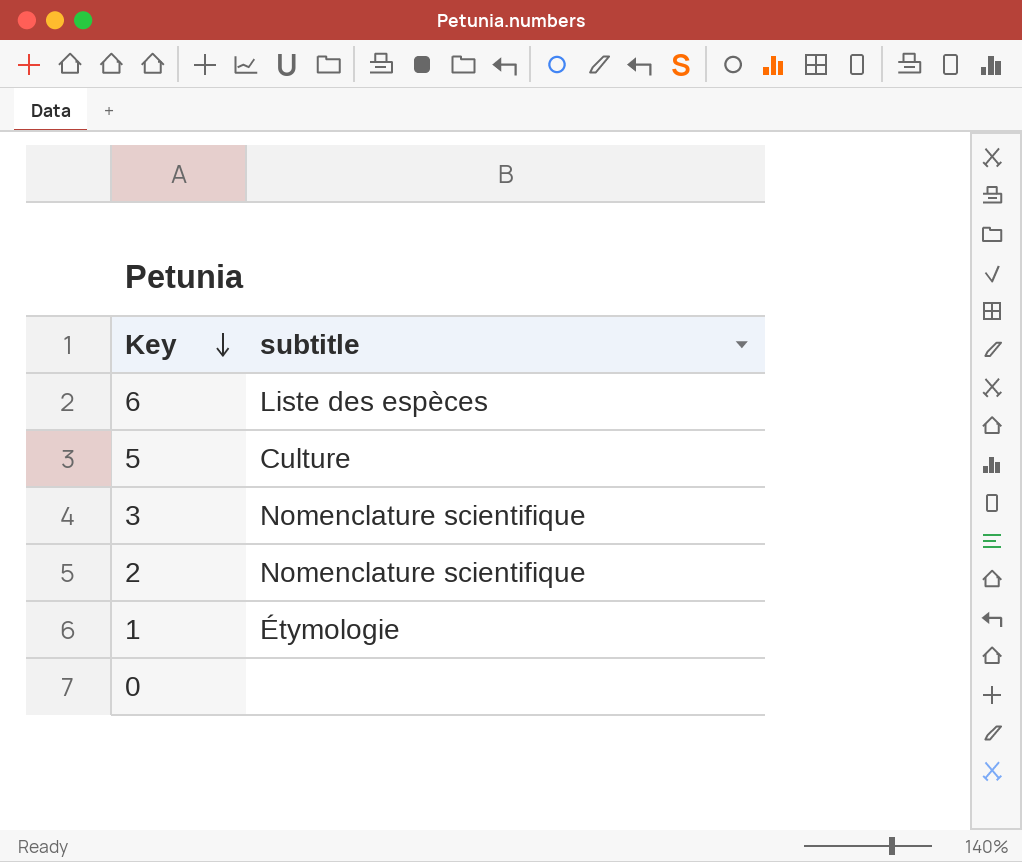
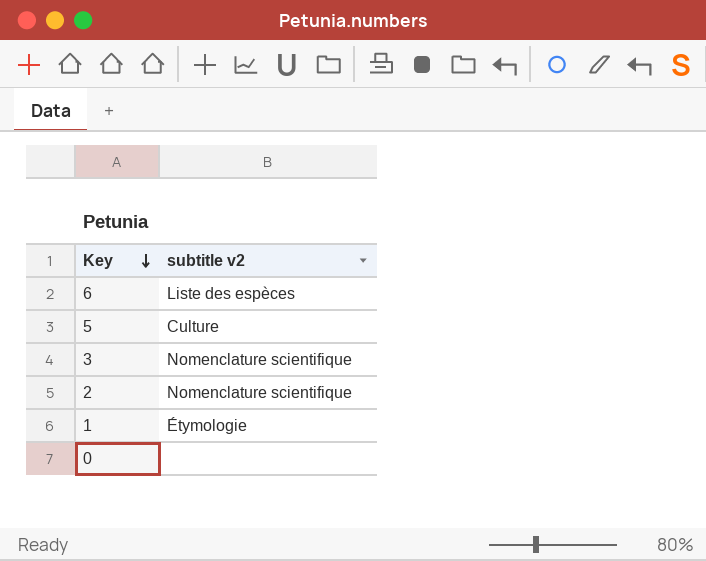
column name: subtitle -> subtitle v2

